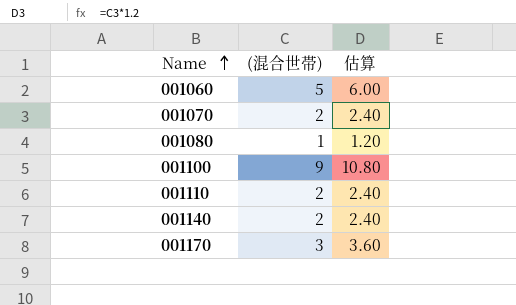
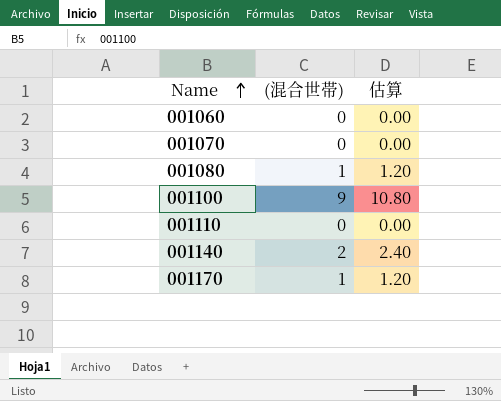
001060 | (混合世帯): 5 -> 0
001060 | 估算: 6.00 -> 0.00
001070 | (混合世帯): 2 -> 0
001070 | 估算: 2.40 -> 0.00
001110 | (混合世帯): 2 -> 0
001110 | 估算: 2.40 -> 0.00
001170 | (混合世帯): 3 -> 1
001170 | 估算: 3.60 -> 1.20

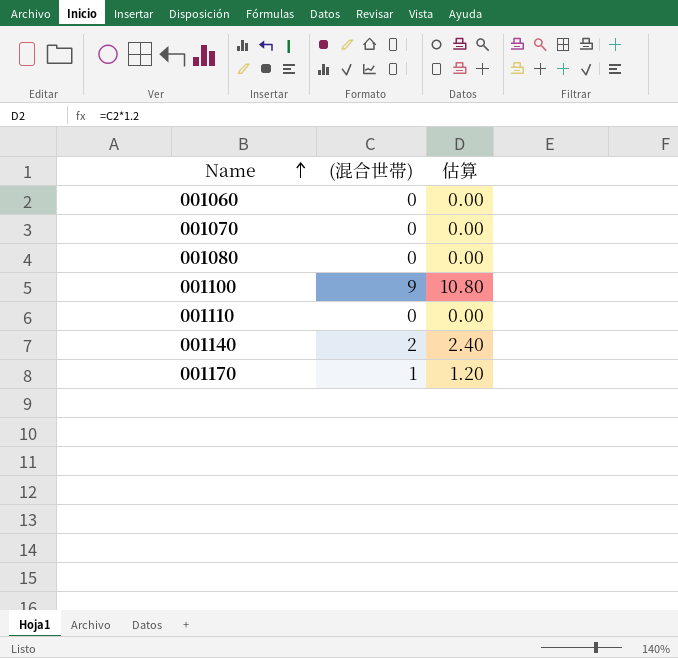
001080 | (混合世帯): 1 -> 0
001080 | 估算: 1.20 -> 0.00

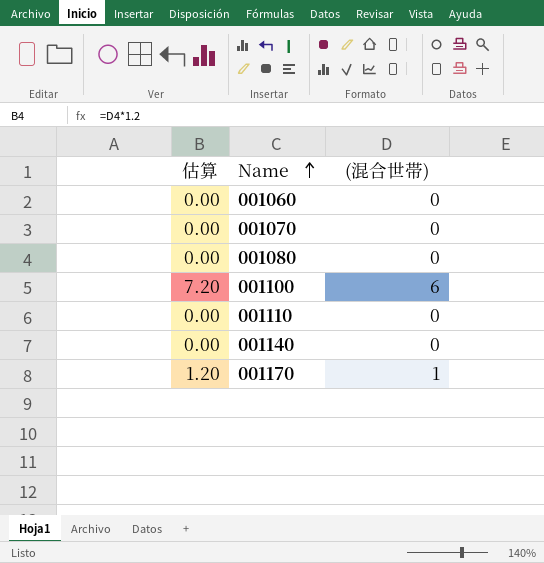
column 估算 | position: 3 -> 1
001100 | 估算: 10.80 -> 7.20
001100 | (混合世帯): 9 -> 6
001140 | 估算: 2.40 -> 0.00
001140 | (混合世帯): 2 -> 0

